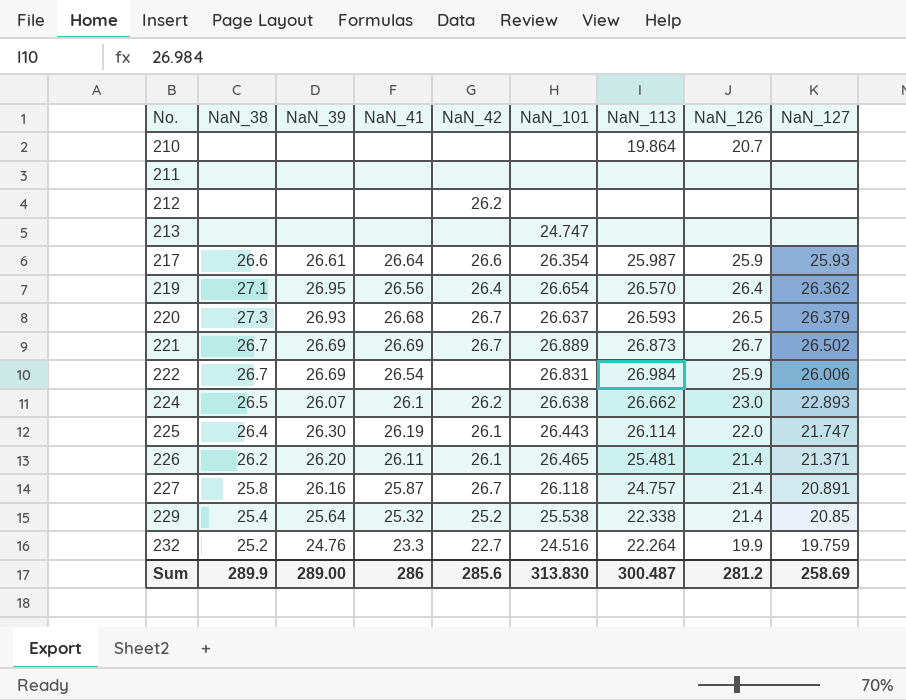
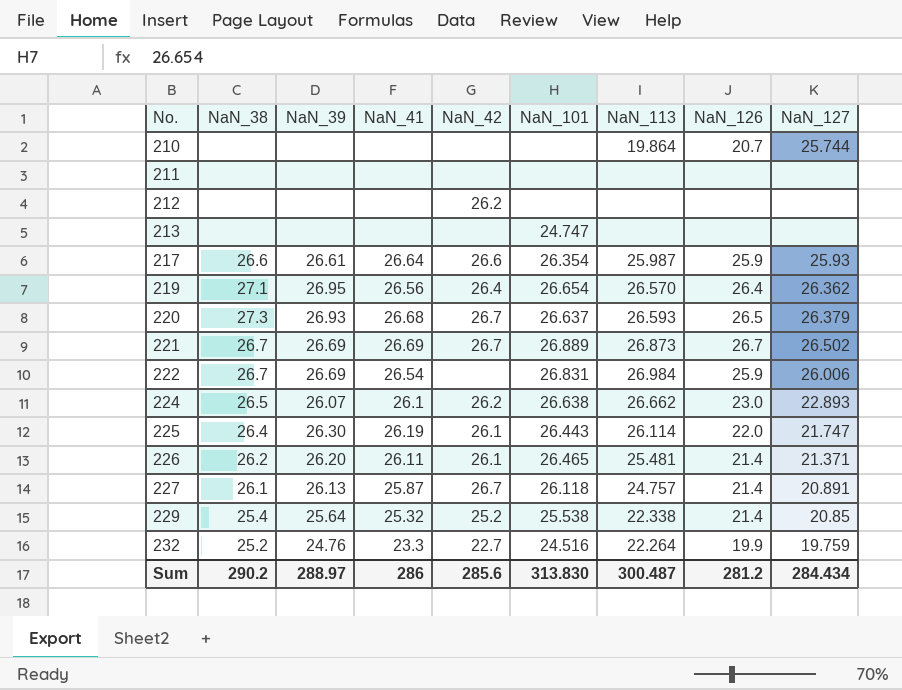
210 | NaN_127: none -> 25.744
227 | NaN_38: 25.8 -> 26.1
227 | NaN_39: 26.16 -> 26.13
Sum | NaN_38: 289.9 -> 290.2
Sum | NaN_39: 289.00 -> 288.97
Sum | NaN_127: 258.69 -> 284.434

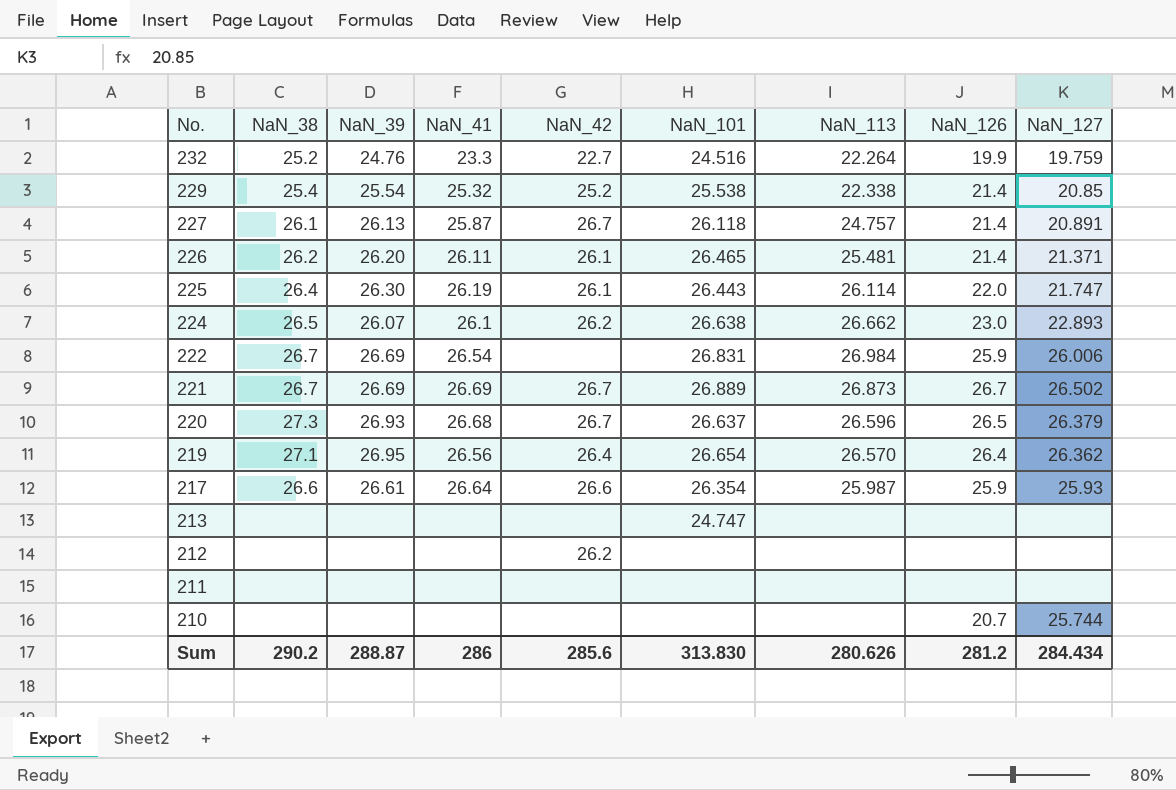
row order: No. ascending -> No. descending
229 | NaN_39: 25.64 -> 25.54
220 | NaN_113: 26.593 -> 26.596
210 | NaN_113: 19.864 -> none
Sum | NaN_39: 288.97 -> 288.87
Sum | NaN_113: 300.487 -> 280.626

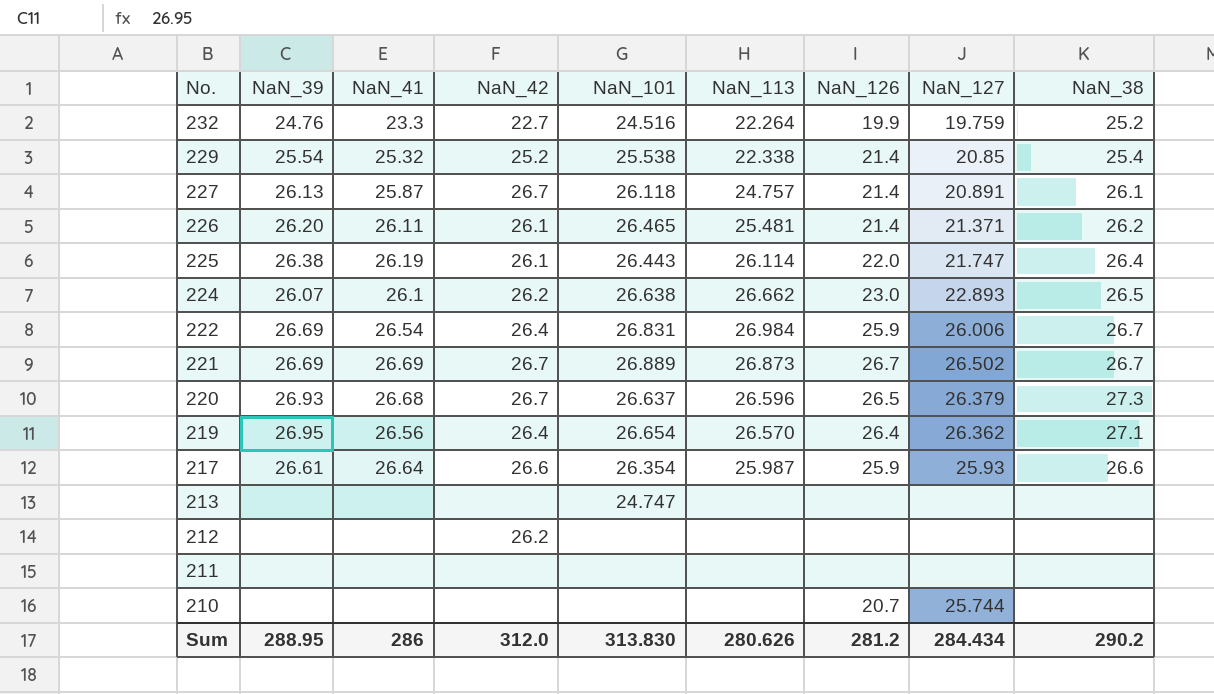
column NaN_38 | position: 2 -> 9
225 | NaN_39: 26.30 -> 26.38
222 | NaN_42: none -> 26.4
Sum | NaN_39: 288.87 -> 288.95
Sum | NaN_42: 285.6 -> 312.0

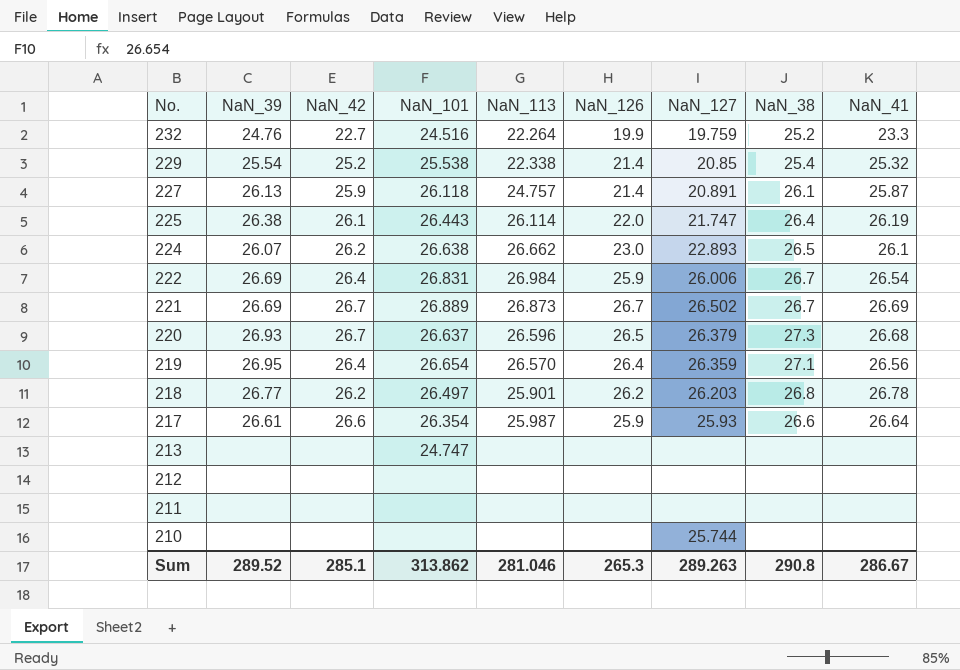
column NaN_41 | position: 3 -> 9
row 226: 26.20 | 26.11 | 26.1 | 26.465 | 25.481 | 21.4 | 21.371 | 26.2 -> none
227 | NaN_42: 26.7 -> 25.9
219 | NaN_127: 26.362 -> 26.359
row 218: none -> 26.77 | 26.2 | 26.497 | 25.901 | 26.2 | 26.203 | 26.8 | 26.78
212 | NaN_42: 26.2 -> none
210 | NaN_126: 20.7 -> none
Sum | NaN_39: 288.95 -> 289.52
Sum | NaN_42: 312.0 -> 285.1
Sum | NaN_101: 313.830 -> 313.862
Sum | NaN_113: 280.626 -> 281.046
Sum | NaN_126: 281.2 -> 265.3
Sum | NaN_127: 284.434 -> 289.263
Sum | NaN_38: 290.2 -> 290.8
Sum | NaN_41: 286 -> 286.67

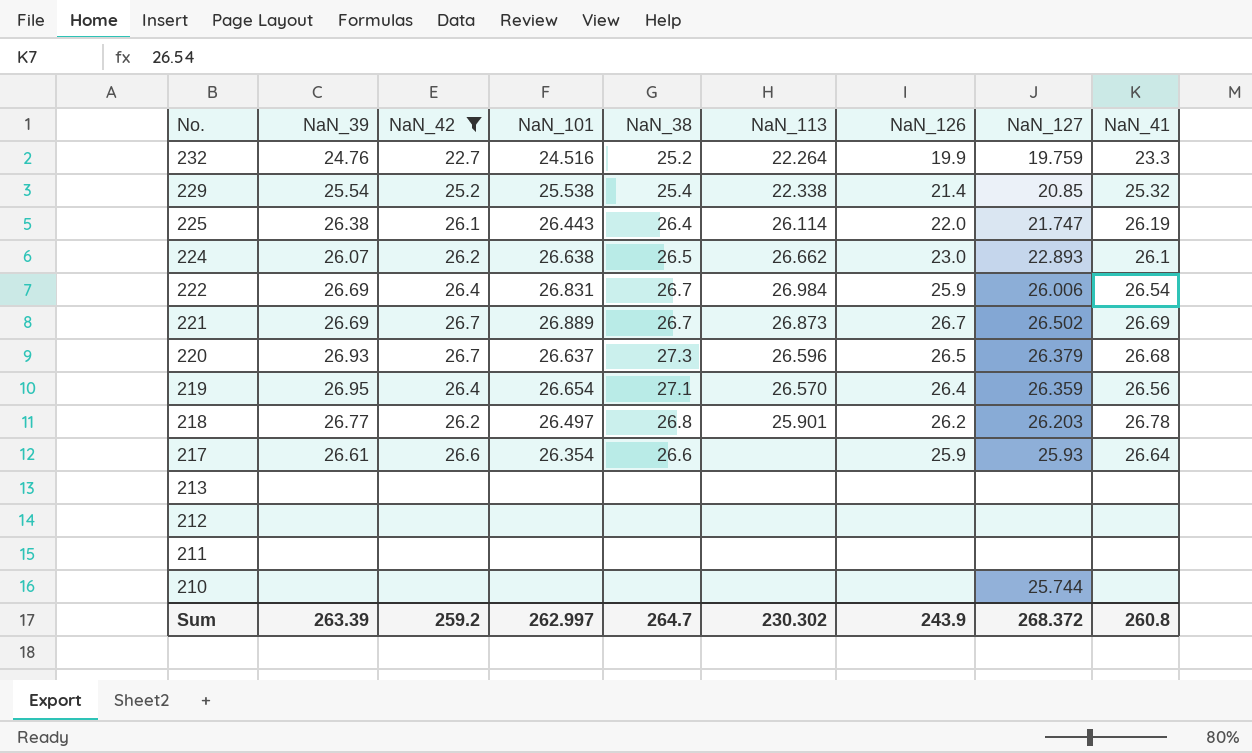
filter: none -> NaN_42 != 25.9
column NaN_38 | position: 8 -> 5
217 | NaN_113: 25.987 -> none
213 | NaN_101: 24.747 -> none
Sum | NaN_39: 289.52 -> 263.39
Sum | NaN_42: 285.1 -> 259.2
Sum | NaN_101: 313.862 -> 262.997
Sum | NaN_38: 290.8 -> 264.7
Sum | NaN_113: 281.046 -> 230.302
Sum | NaN_126: 265.3 -> 243.9
Sum | NaN_127: 289.263 -> 268.372
Sum | NaN_41: 286.67 -> 260.8

